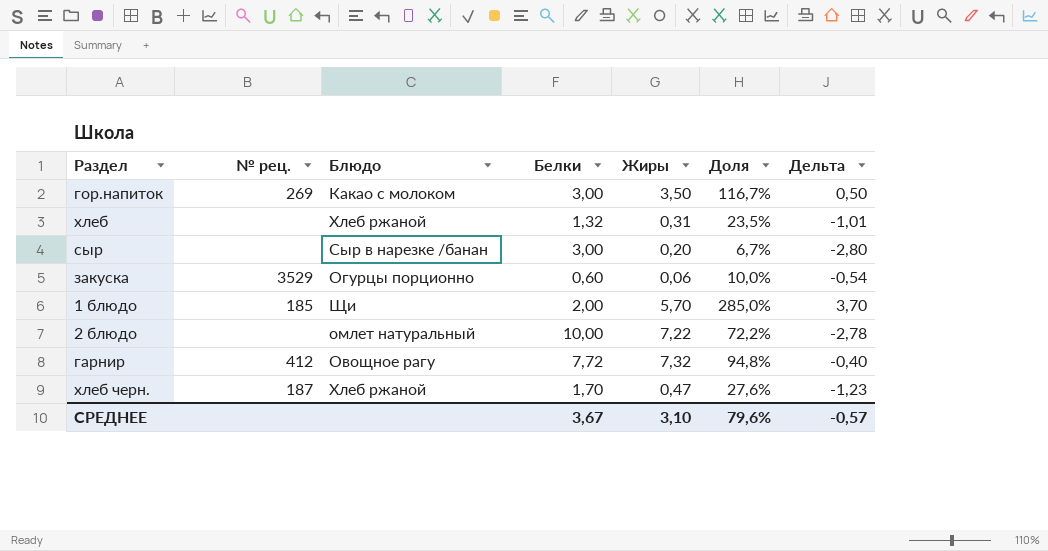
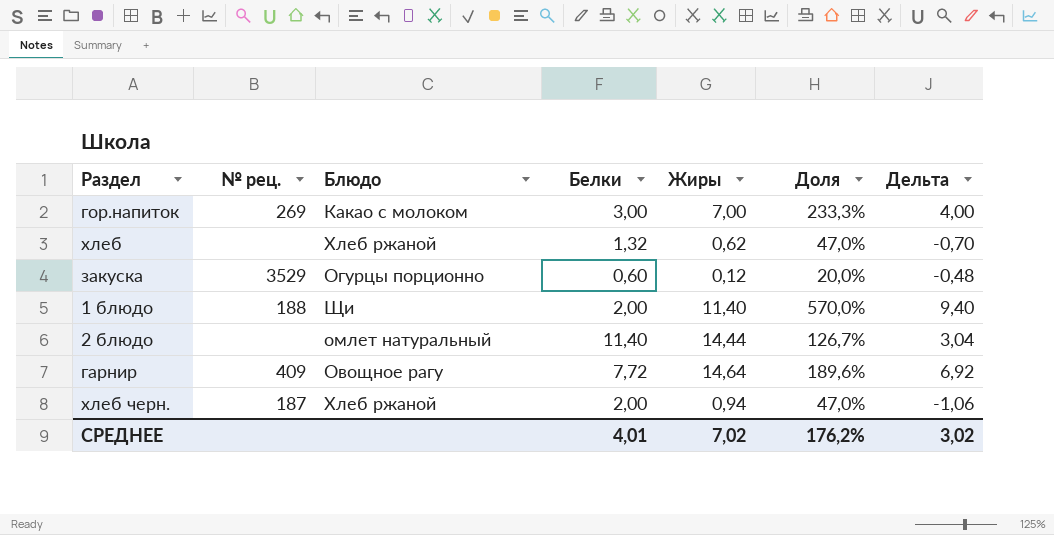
row сыр: none | Сыр в нарезке /банан | 3,00 | 0,20 | 6,7% | -2,80 -> none
гор.напиток | Жиры: 3,50 -> 7,00
гор.напиток | Доля: 116,7% -> 233,3%
гор.напиток | Дельта: 0,50 -> 4,00
хлеб | Жиры: 0,31 -> 0,62
хлеб | Доля: 23,5% -> 47,0%
хлеб | Дельта: -1,01 -> -0,70
закуска | Жиры: 0,06 -> 0,12
закуска | Доля: 10,0% -> 20,0%
закуска | Дельта: -0,54 -> -0,48
1 блюдо | № рец.: 185 -> 188
1 блюдо | Жиры: 5,70 -> 11,40
1 блюдо | Доля: 285,0% -> 570,0%
1 блюдо | Дельта: 3,70 -> 9,40
2 блюдо | Белки: 10,00 -> 11,40
2 блюдо | Жиры: 7,22 -> 14,44
2 блюдо | Доля: 72,2% -> 126,7%
2 блюдо | Дельта: -2,78 -> 3,04
гарнир | № рец.: 412 -> 409
гарнир | Жиры: 7,32 -> 14,64
гарнир | Доля: 94,8% -> 189,6%
гарнир | Дельта: -0,40 -> 6,92
хлеб черн. | Белки: 1,70 -> 2,00
хлеб черн. | Жиры: 0,47 -> 0,94
хлеб черн. | Доля: 27,6% -> 47,0%
хлеб черн. | Дельта: -1,23 -> -1,06
СРЕДНЕЕ | Белки: 3,67 -> 4,01
СРЕДНЕЕ | Жиры: 3,10 -> 7,02
СРЕДНЕЕ | Доля: 79,6% -> 176,2%
СРЕДНЕЕ | Дельта: -0,57 -> 3,02

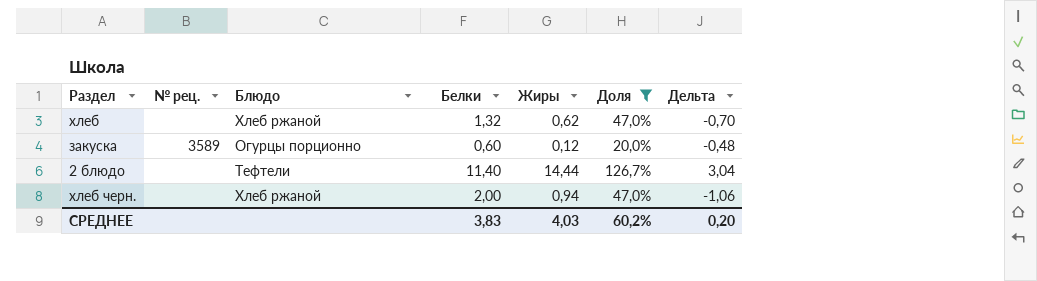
filter: none -> Доля <= 126,7%
закуска | № рец.: 3529 -> 3589
2 блюдо | Блюдо: омлет натуральный -> Тефтели
хлеб черн. | № рец.: 187 -> none
СРЕДНЕЕ | Белки: 4,01 -> 3,83
СРЕДНЕЕ | Жиры: 7,02 -> 4,03
СРЕДНЕЕ | Доля: 176,2% -> 60,2%
СРЕДНЕЕ | Дельта: 3,02 -> 0,20

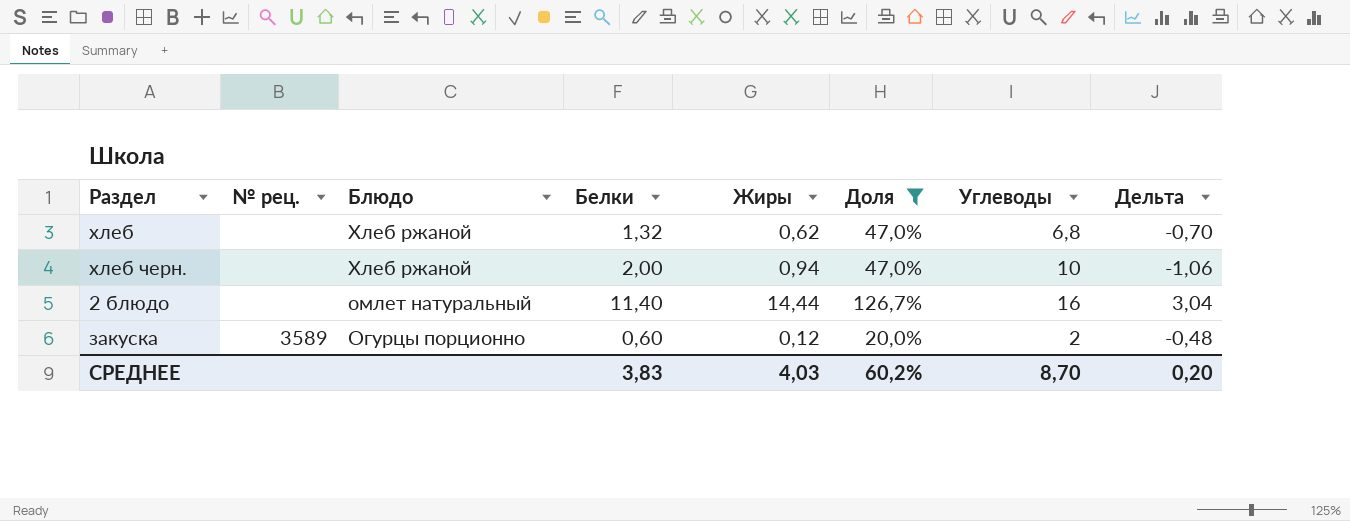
row order: none -> Блюдо descending
column Углеводы | position: none -> 7
2 блюдо | Блюдо: Тефтели -> омлет натуральный

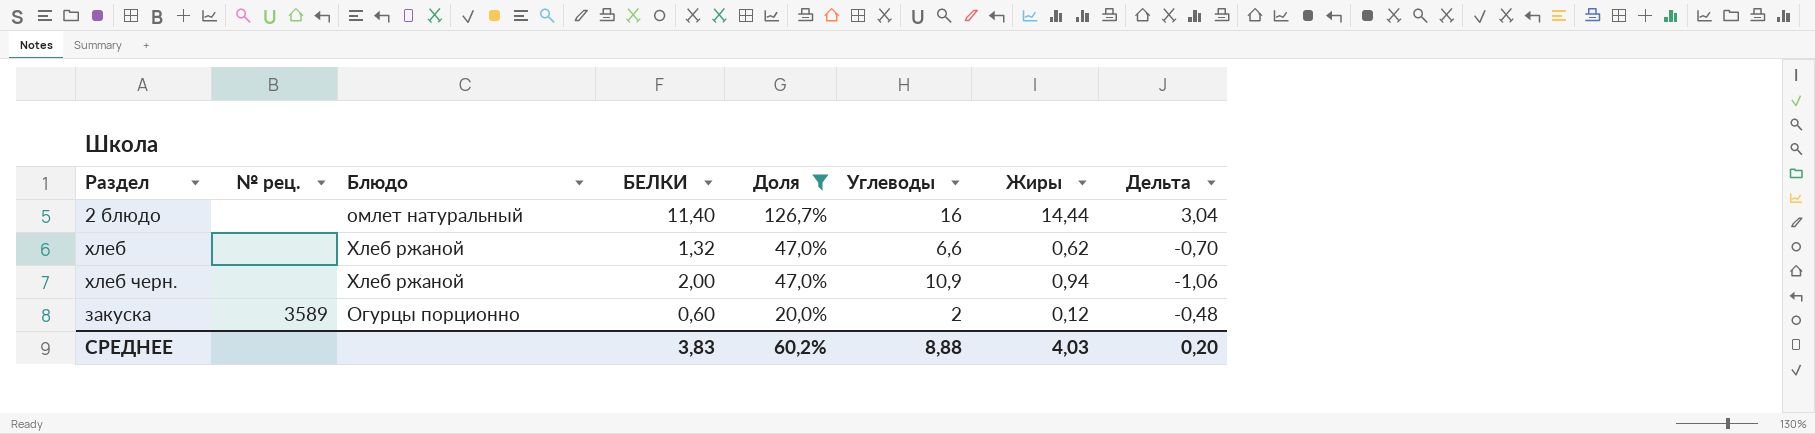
row order: Блюдо descending -> Доля descending
column name: Белки -> БЕЛКИ
column Жиры | position: 5 -> 7
хлеб | Углеводы: 6,8 -> 6,6
хлеб черн. | Углеводы: 10 -> 10,9
СРЕДНЕЕ | Углеводы: 8,70 -> 8,88

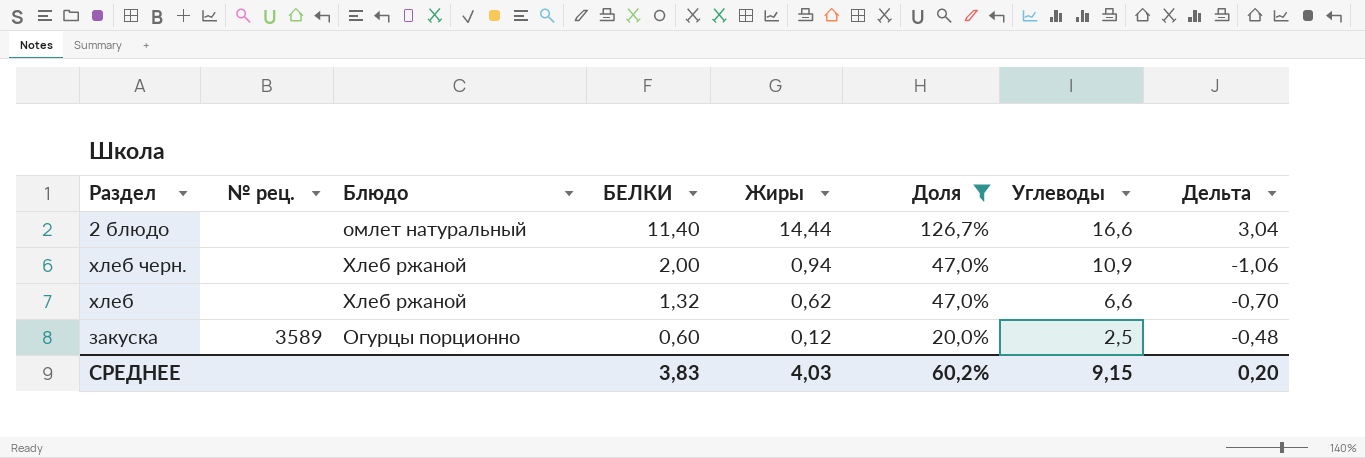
row order: Доля descending -> БЕЛКИ descending
column Жиры | position: 7 -> 5
2 блюдо | Углеводы: 16 -> 16,6
закуска | Углеводы: 2 -> 2,5
СРЕДНЕЕ | Углеводы: 8,88 -> 9,15

